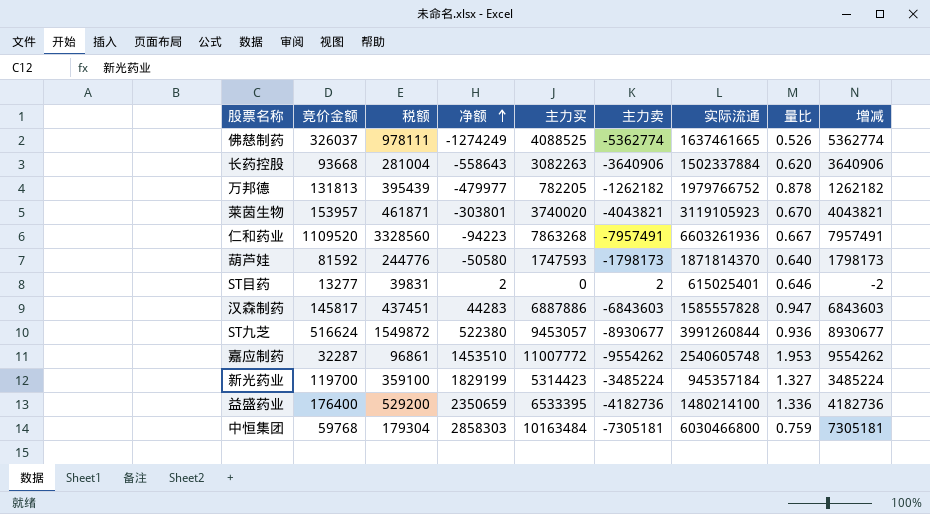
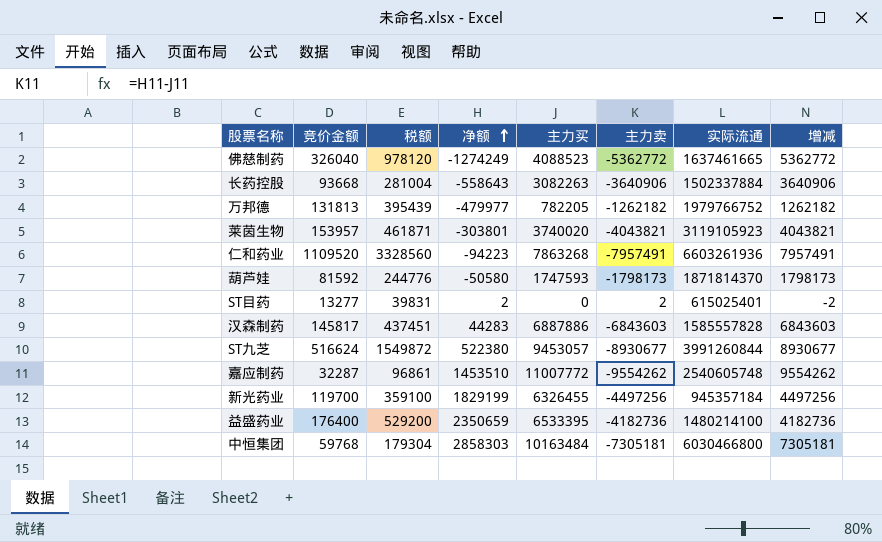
column 量比 | position: 8 -> none
佛慈制药 | 竞价金额: 326037 -> 326040
佛慈制药 | 税额: 978111 -> 978120
佛慈制药 | 主力买: 4088525 -> 4088523
佛慈制药 | 主力卖: -5362774 -> -5362772
佛慈制药 | 增减: 5362774 -> 5362772
新光药业 | 主力买: 5314423 -> 6326455
新光药业 | 主力卖: -3485224 -> -4497256
新光药业 | 增减: 3485224 -> 4497256

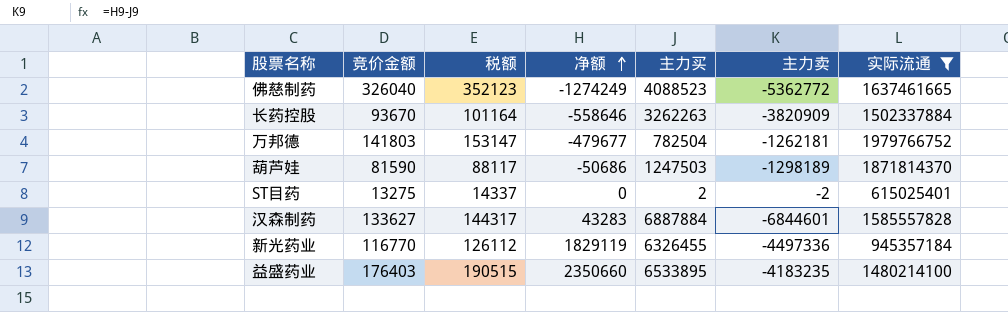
filter: none -> 实际流通 <= 1979766752
column 增减 | formula: [主力买] - [净额] -> none
column 税额 | formula: [竞价金额] * 3 -> [竞价金额] * 1.08
长药控股 | 竞价金额: 93668 -> 93670
长药控股 | 净额: -558643 -> -558646
长药控股 | 主力买: 3082263 -> 3262263
长药控股 | 主力卖: -3640906 -> -3820909
万邦德 | 竞价金额: 131813 -> 141803
万邦德 | 净额: -479977 -> -479677
万邦德 | 主力买: 782205 -> 782504
万邦德 | 主力卖: -1262182 -> -1262181
葫芦娃 | 竞价金额: 81592 -> 81590
葫芦娃 | 净额: -50580 -> -50686
葫芦娃 | 主力买: 1747593 -> 1247503
葫芦娃 | 主力卖: -1798173 -> -1298189
ST目药 | 竞价金额: 13277 -> 13275
ST目药 | 净额: 2 -> 0
ST目药 | 主力买: 0 -> 2
ST目药 | 主力卖: 2 -> -2
汉森制药 | 竞价金额: 145817 -> 133627
汉森制药 | 净额: 44283 -> 43283
汉森制药 | 主力买: 6887886 -> 6887884
汉森制药 | 主力卖: -6843603 -> -6844601
新光药业 | 竞价金额: 119700 -> 116770
新光药业 | 净额: 1829199 -> 1829119
新光药业 | 主力卖: -4497256 -> -4497336
益盛药业 | 竞价金额: 176400 -> 176403
益盛药业 | 净额: 2350659 -> 2350660
益盛药业 | 主力买: 6533395 -> 6533895
益盛药业 | 主力卖: -4182736 -> -4183235

